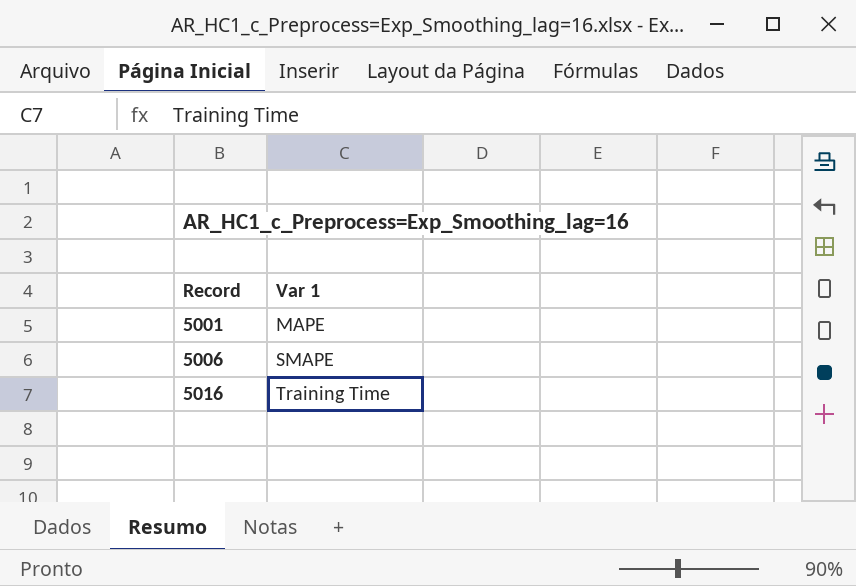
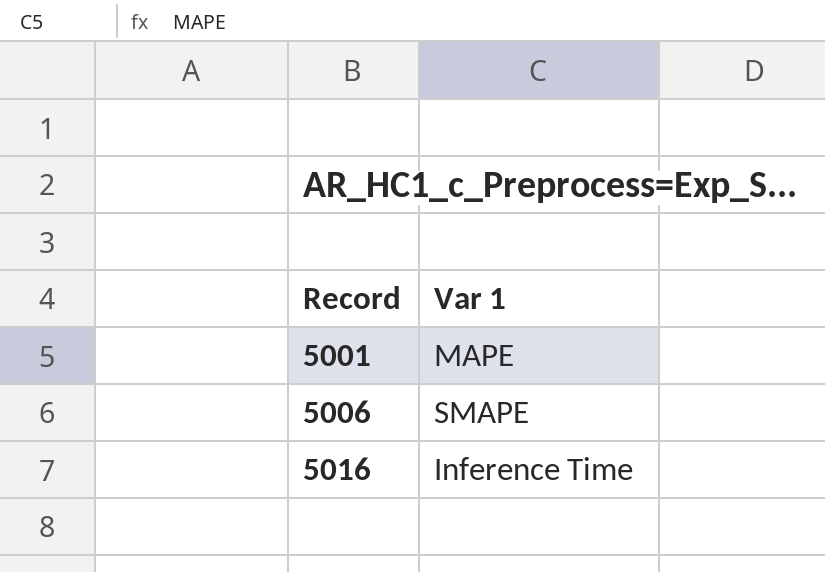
5016 | Var 1: Training Time -> Inference Time

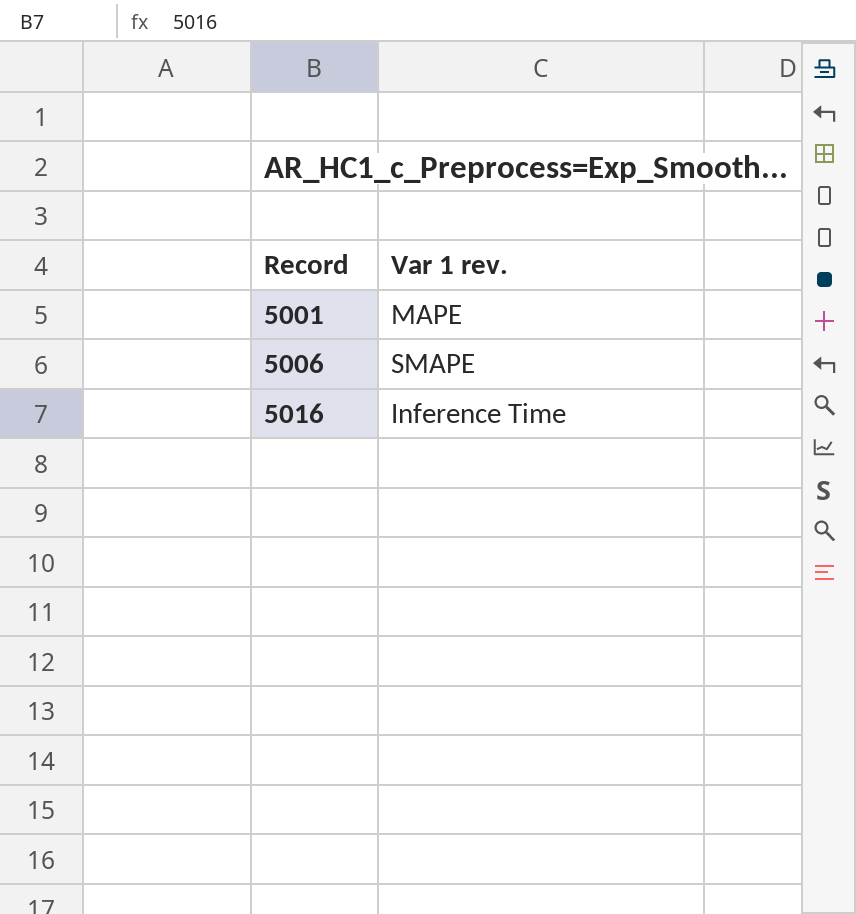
column name: Var 1 -> Var 1 rev.

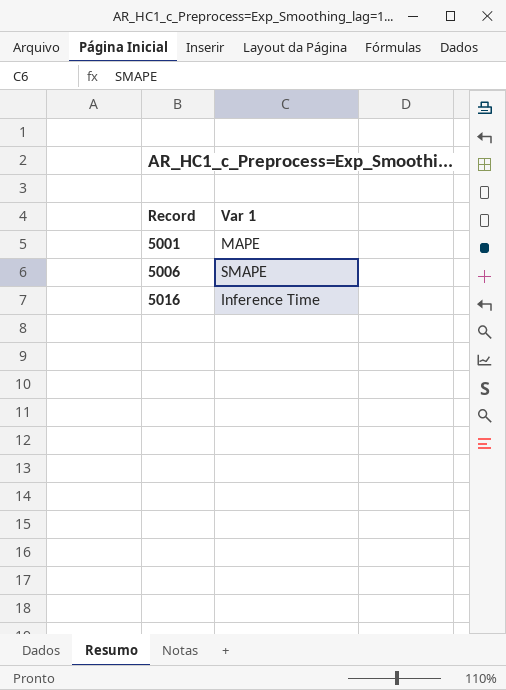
column name: Var 1 rev. -> Var 1

